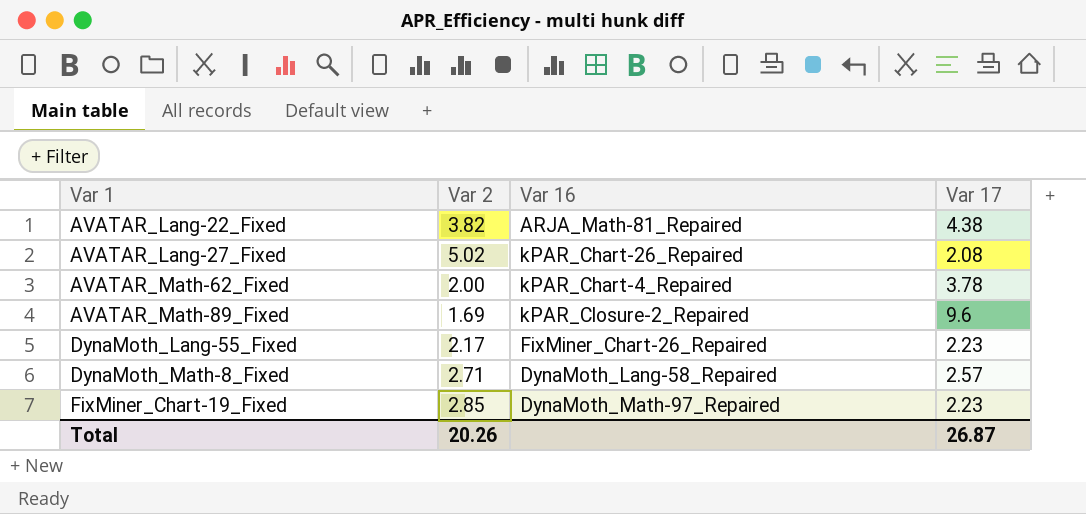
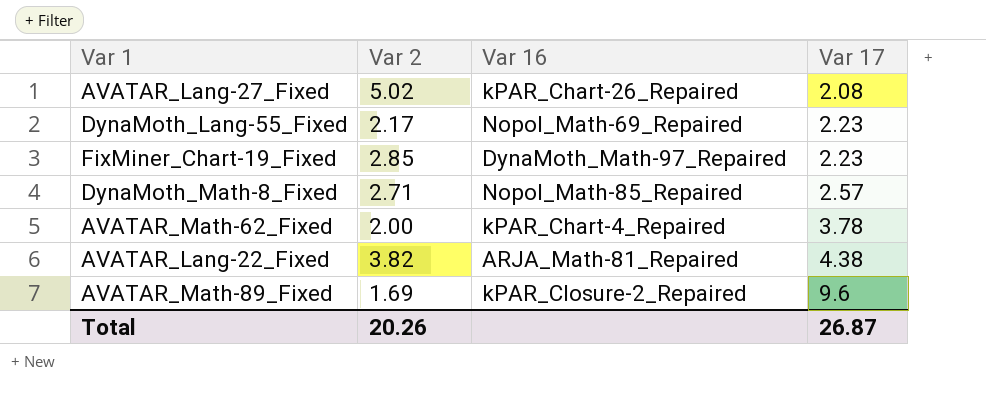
row order: Var 1 ascending -> Var 17 ascending
DynaMoth_Lang-55_Fixed | Var 16: FixMiner_Chart-26_Repaired -> Nopol_Math-69_Repaired
DynaMoth_Math-8_Fixed | Var 16: DynaMoth_Lang-58_Repaired -> Nopol_Math-85_Repaired

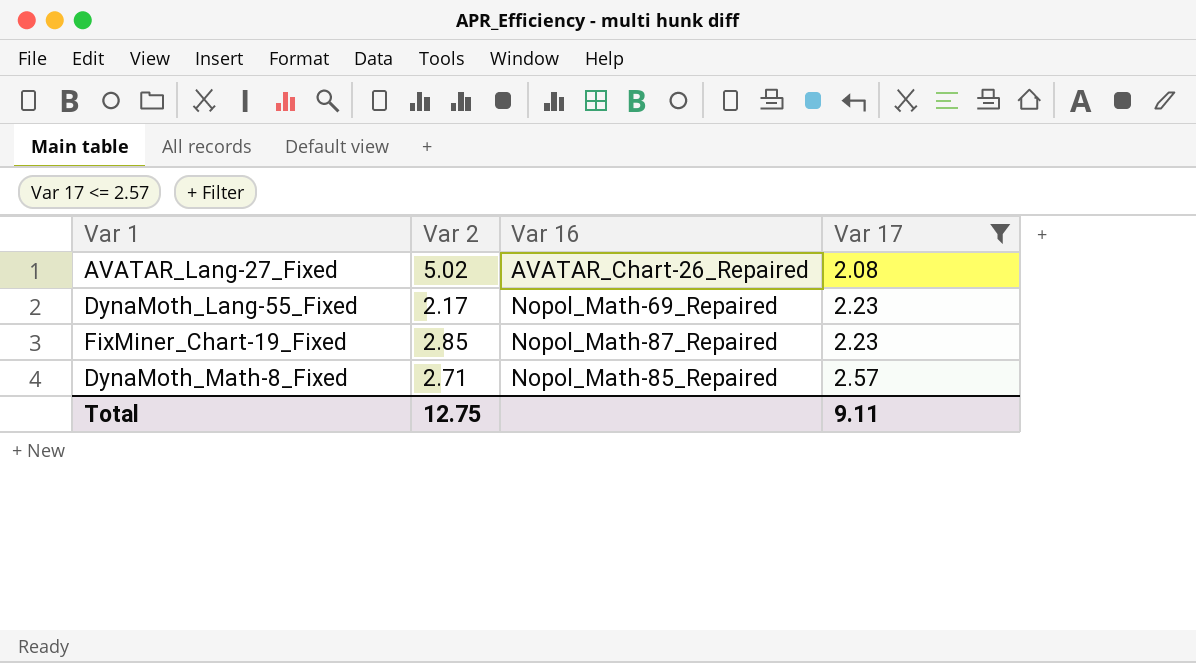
filter: none -> Var 17 <= 2.57
AVATAR_Lang-27_Fixed | Var 16: kPAR_Chart-26_Repaired -> AVATAR_Chart-26_Repaired
FixMiner_Chart-19_Fixed | Var 16: DynaMoth_Math-97_Repaired -> Nopol_Math-87_Repaired
Total | Var 2: 20.26 -> 12.75
Total | Var 17: 26.87 -> 9.11

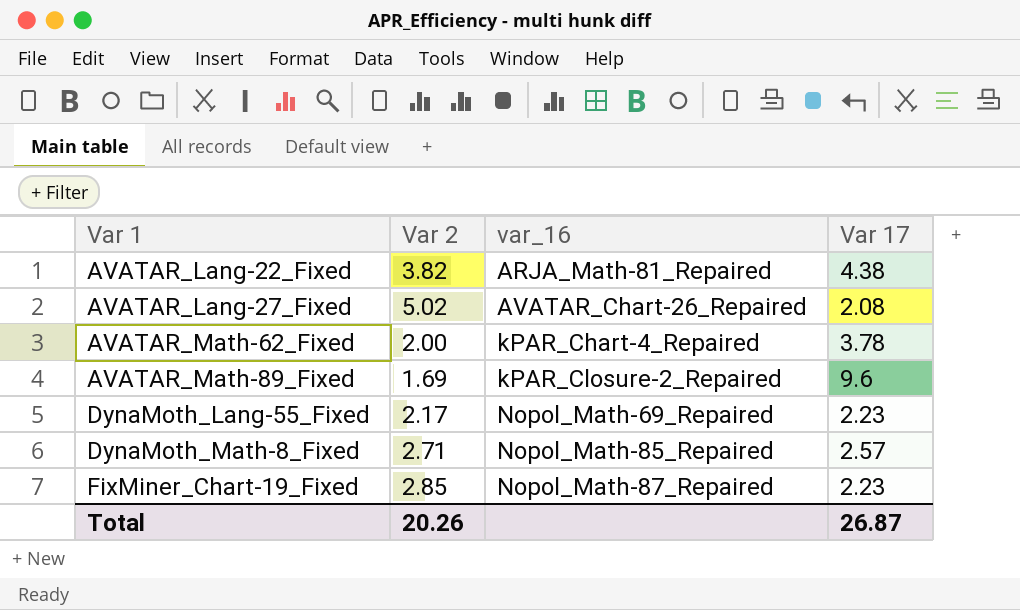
filter: Var 17 <= 2.57 -> none
row order: Var 17 ascending -> Var 1 ascending
column name: Var 16 -> var_16
Total | Var 2: 12.75 -> 20.26
Total | Var 17: 9.11 -> 26.87

